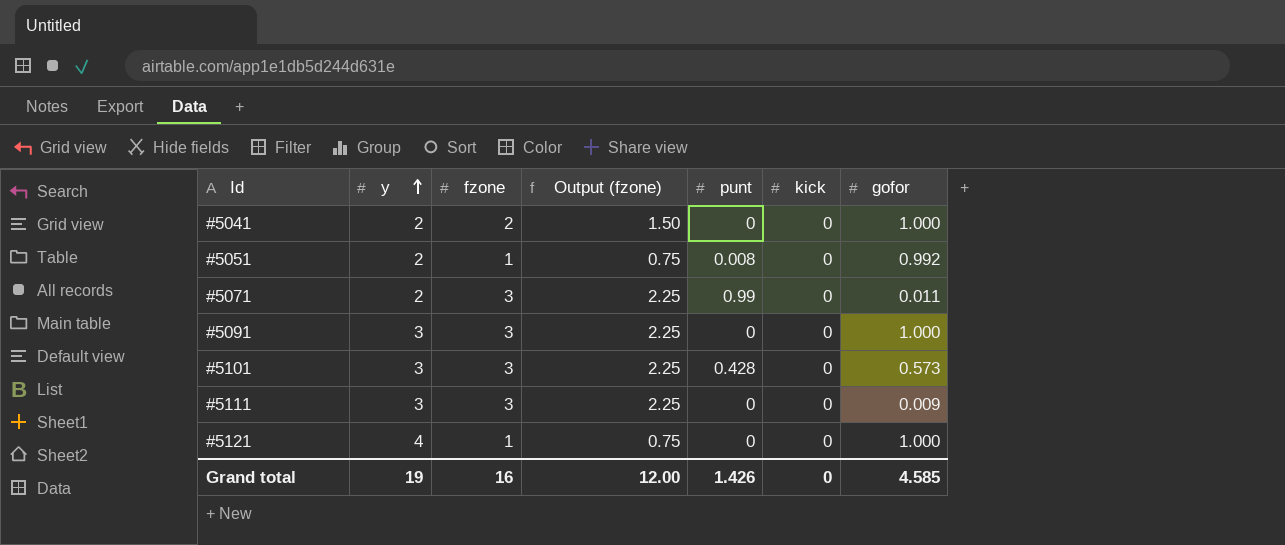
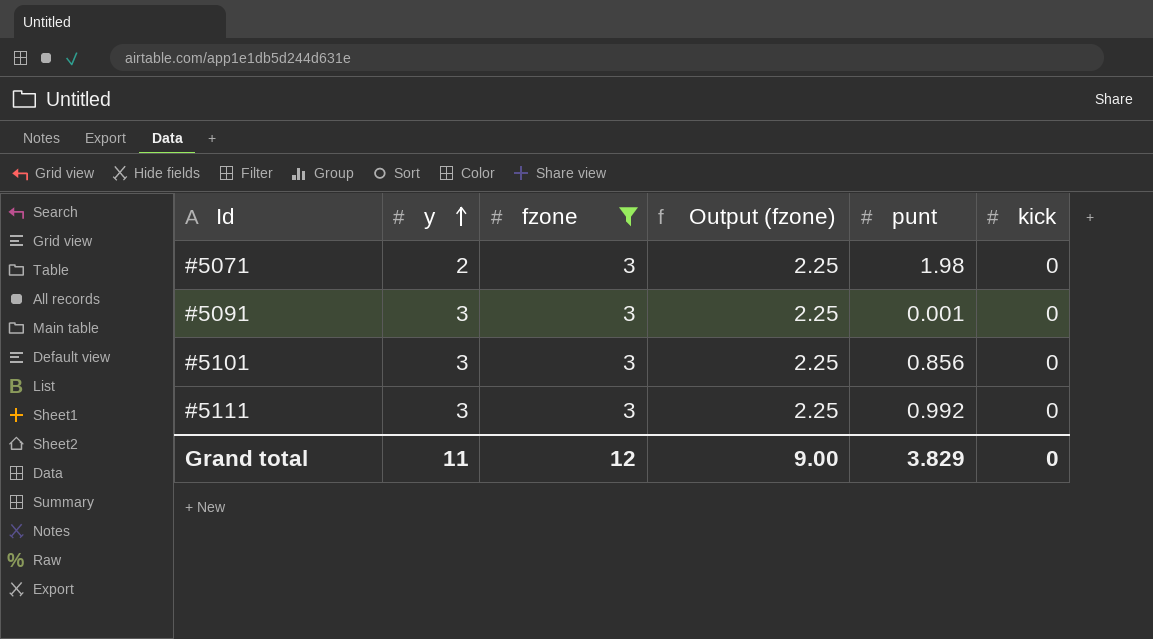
filter: none -> fzone = 3
column gofor | position: 7 -> none
#5071 | punt: 0.99 -> 1.98
#5091 | punt: 0 -> 0.001
#5101 | punt: 0.428 -> 0.856
#5111 | punt: 0 -> 0.992
Grand total | y: 19 -> 11
Grand total | fzone: 16 -> 12
Grand total | Output (fzone): 12.00 -> 9.00
Grand total | punt: 1.426 -> 3.829

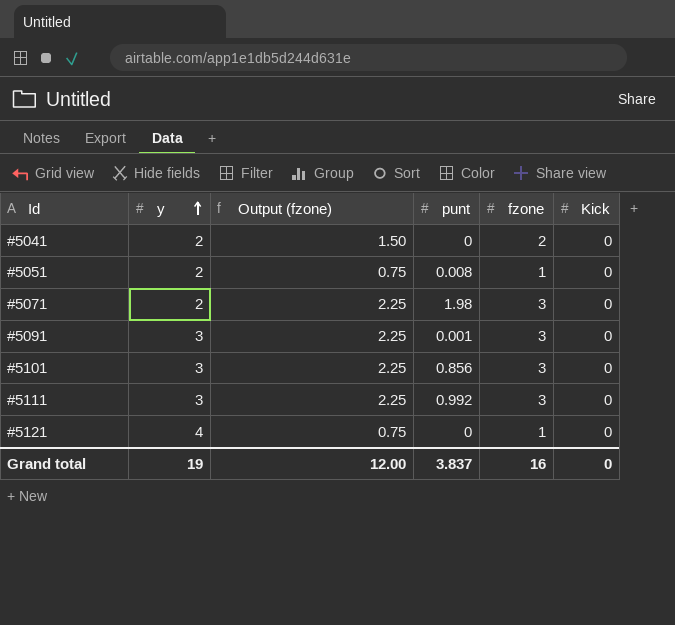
filter: fzone = 3 -> none
column fzone | position: 3 -> 5
column name: kick -> Kick
Grand total | y: 11 -> 19
Grand total | Output (fzone): 9.00 -> 12.00
Grand total | punt: 3.829 -> 3.837
Grand total | fzone: 12 -> 16

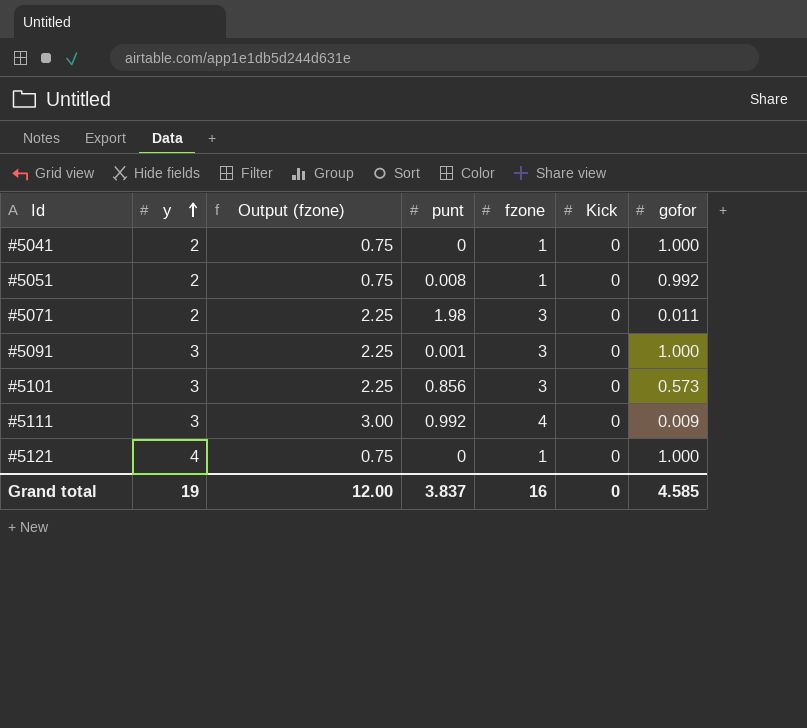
column gofor | position: none -> 7
#5041 | Output (fzone): 1.50 -> 0.75
#5041 | fzone: 2 -> 1
#5111 | Output (fzone): 2.25 -> 3.00
#5111 | fzone: 3 -> 4

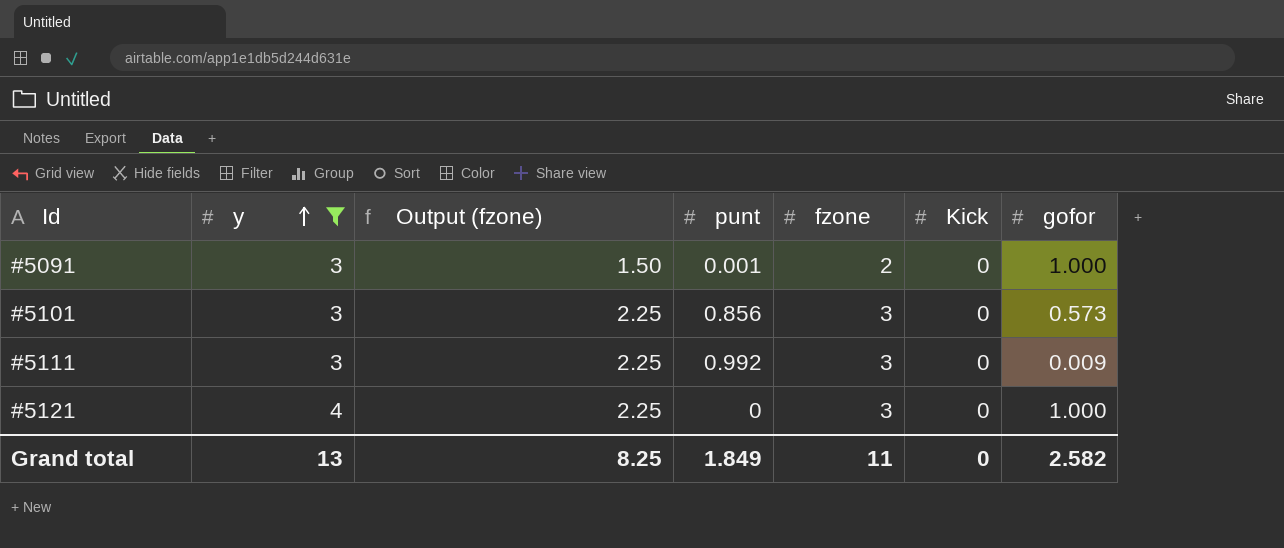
filter: none -> y != 2
#5091 | Output (fzone): 2.25 -> 1.50
#5091 | fzone: 3 -> 2
#5111 | Output (fzone): 3.00 -> 2.25
#5111 | fzone: 4 -> 3
#5121 | Output (fzone): 0.75 -> 2.25
#5121 | fzone: 1 -> 3
Grand total | y: 19 -> 13
Grand total | Output (fzone): 12.00 -> 8.25
Grand total | punt: 3.837 -> 1.849
Grand total | fzone: 16 -> 11
Grand total | gofor: 4.585 -> 2.582

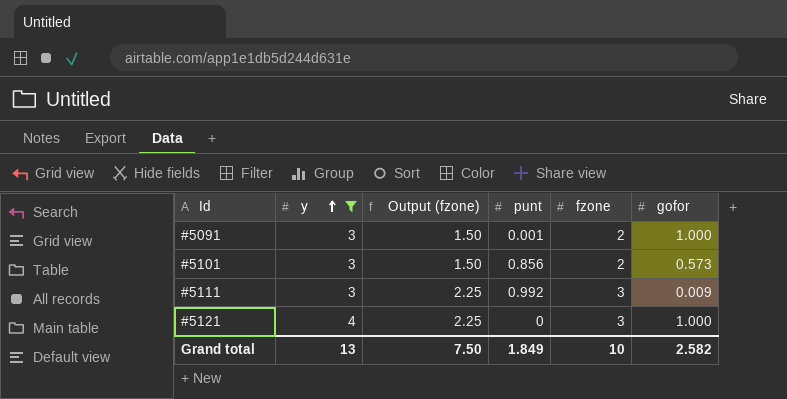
column Kick | position: 6 -> none
#5101 | Output (fzone): 2.25 -> 1.50
#5101 | fzone: 3 -> 2
Grand total | Output (fzone): 8.25 -> 7.50
Grand total | fzone: 11 -> 10

